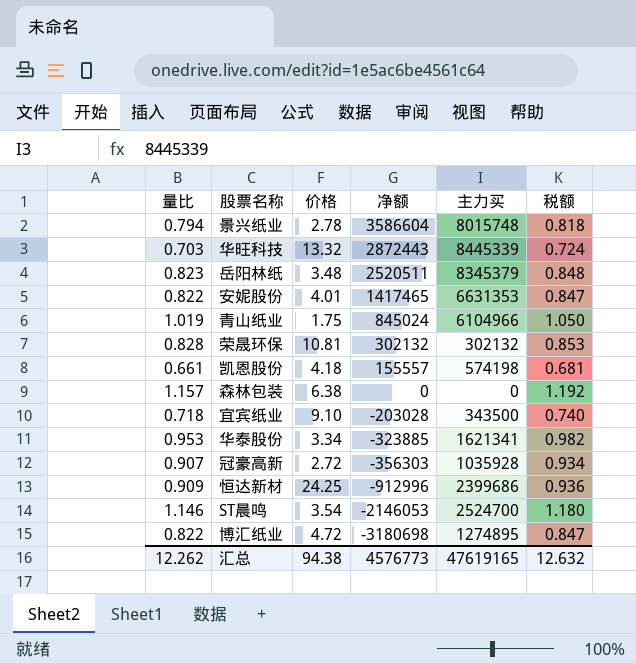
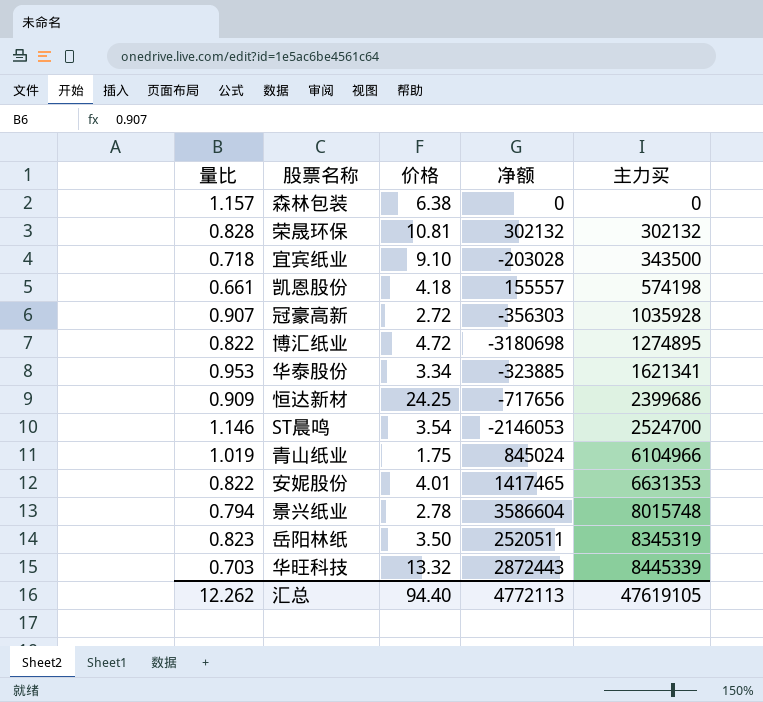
row order: 净额 descending -> 主力买 ascending
column 税额 | formula: [量比] * 1.03 -> none
恒达新材 | 净额: -912996 -> -717656
岳阳林纸 | 价格: 3.48 -> 3.50
岳阳林纸 | 主力买: 8345379 -> 8345319
汇总 | 价格: 94.38 -> 94.40
汇总 | 净额: 4576773 -> 4772113
汇总 | 主力买: 47619165 -> 47619105

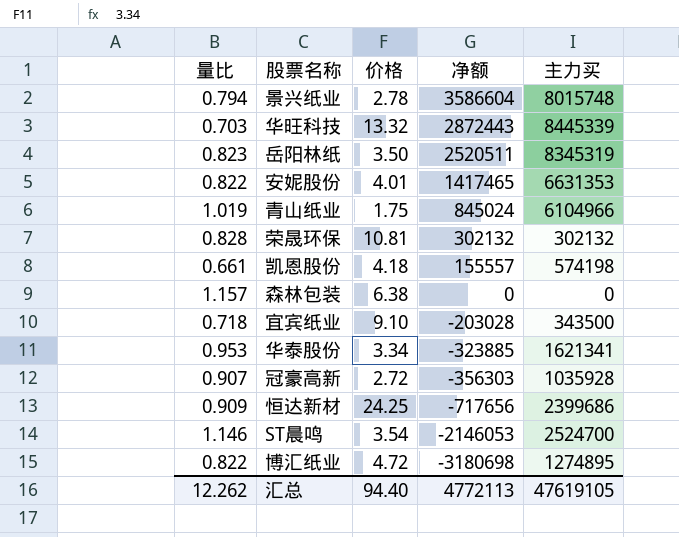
row order: 主力买 ascending -> 净额 descending

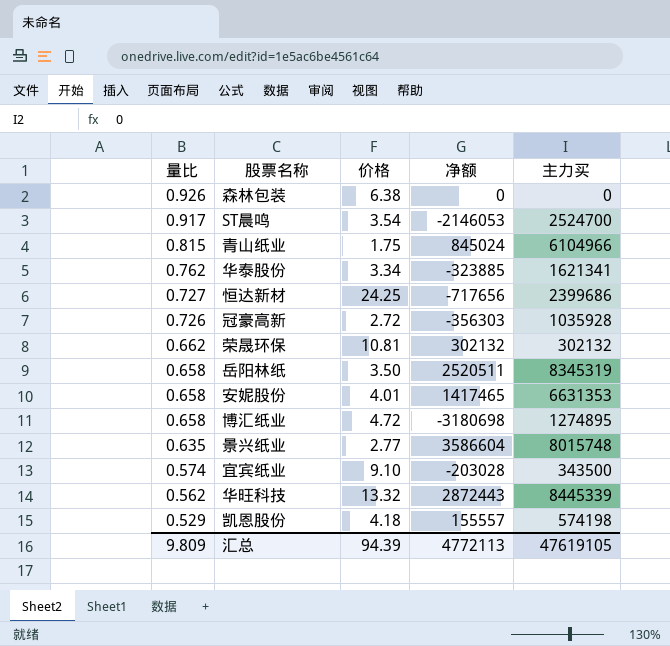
row order: 净额 descending -> 量比 descending
森林包装 | 量比: 1.157 -> 0.926
ST晨鸣 | 量比: 1.146 -> 0.917
青山纸业 | 量比: 1.019 -> 0.815
华泰股份 | 量比: 0.953 -> 0.762
恒达新材 | 量比: 0.909 -> 0.727
冠豪高新 | 量比: 0.907 -> 0.726
荣晟环保 | 量比: 0.828 -> 0.662
岳阳林纸 | 量比: 0.823 -> 0.658
安妮股份 | 量比: 0.822 -> 0.658
博汇纸业 | 量比: 0.822 -> 0.658
景兴纸业 | 量比: 0.794 -> 0.635
景兴纸业 | 价格: 2.78 -> 2.77
宜宾纸业 | 量比: 0.718 -> 0.574
华旺科技 | 量比: 0.703 -> 0.562
凯恩股份 | 量比: 0.661 -> 0.529
汇总 | 量比: 12.262 -> 9.809
汇总 | 价格: 94.40 -> 94.39

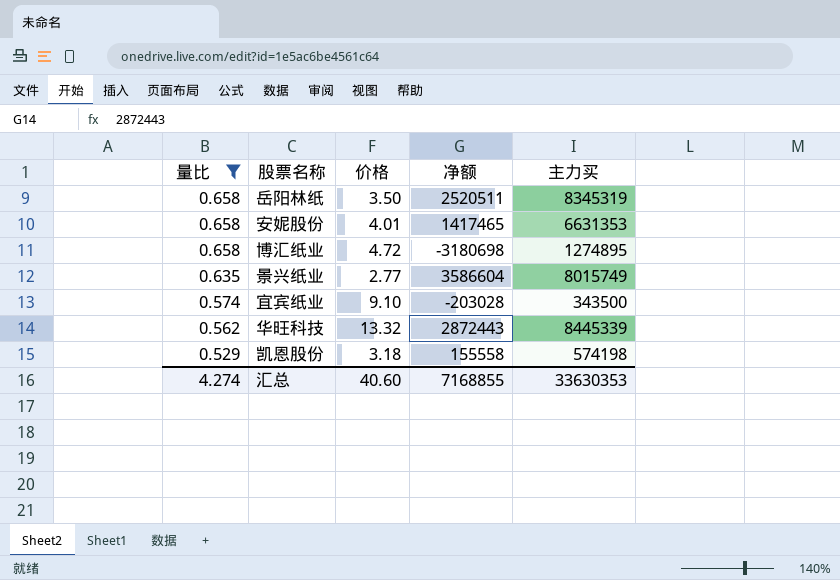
filter: none -> 量比 <= 0.658
景兴纸业 | 主力买: 8015748 -> 8015749
凯恩股份 | 价格: 4.18 -> 3.18
凯恩股份 | 净额: 155557 -> 155558
汇总 | 量比: 9.809 -> 4.274
汇总 | 价格: 94.39 -> 40.60
汇总 | 净额: 4772113 -> 7168855
汇总 | 主力买: 47619105 -> 33630353

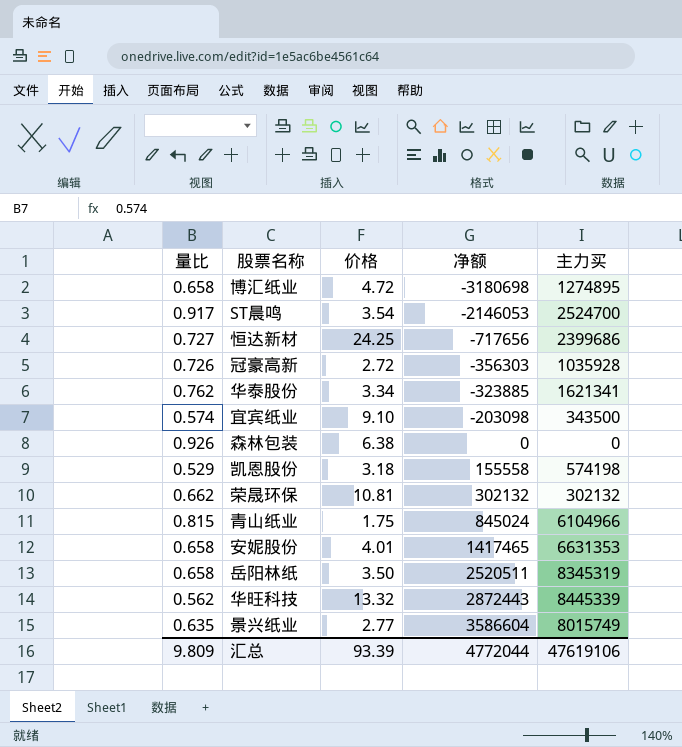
filter: 量比 <= 0.658 -> none
row order: 量比 descending -> 净额 ascending
宜宾纸业 | 净额: -203028 -> -203098
汇总 | 量比: 4.274 -> 9.809
汇总 | 价格: 40.60 -> 93.39
汇总 | 净额: 7168855 -> 4772044
汇总 | 主力买: 33630353 -> 47619106

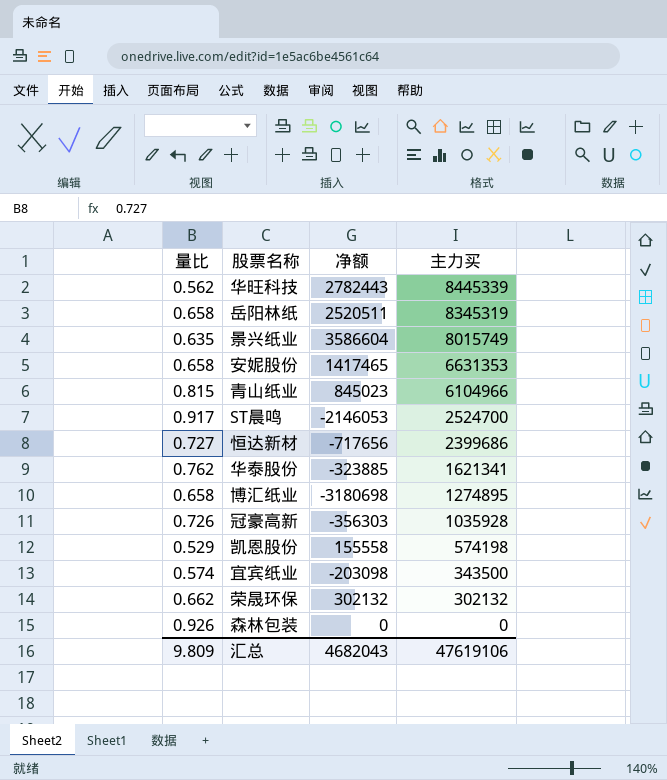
row order: 净额 ascending -> 主力买 descending
column 价格 | position: 3 -> none
华旺科技 | 净额: 2872443 -> 2782443
青山纸业 | 净额: 845024 -> 845023
汇总 | 净额: 4772044 -> 4682043

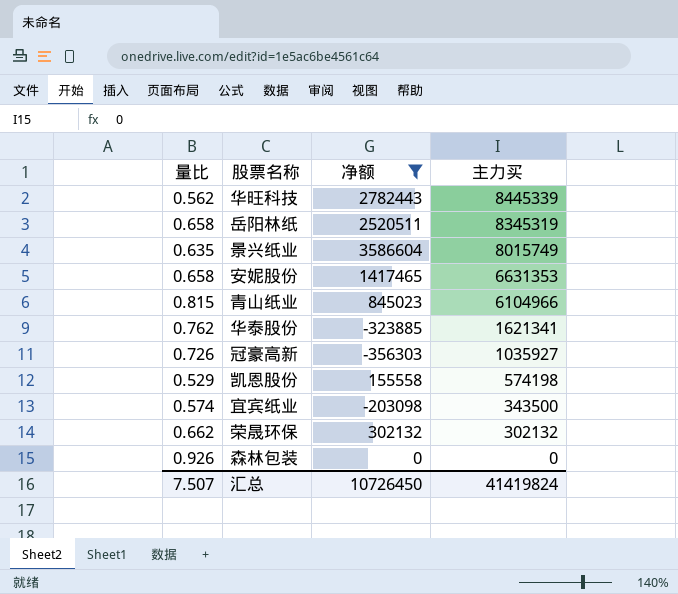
filter: none -> 净额 >= -356303
冠豪高新 | 主力买: 1035928 -> 1035927
汇总 | 量比: 9.809 -> 7.507
汇总 | 净额: 4682043 -> 10726450
汇总 | 主力买: 47619106 -> 41419824

